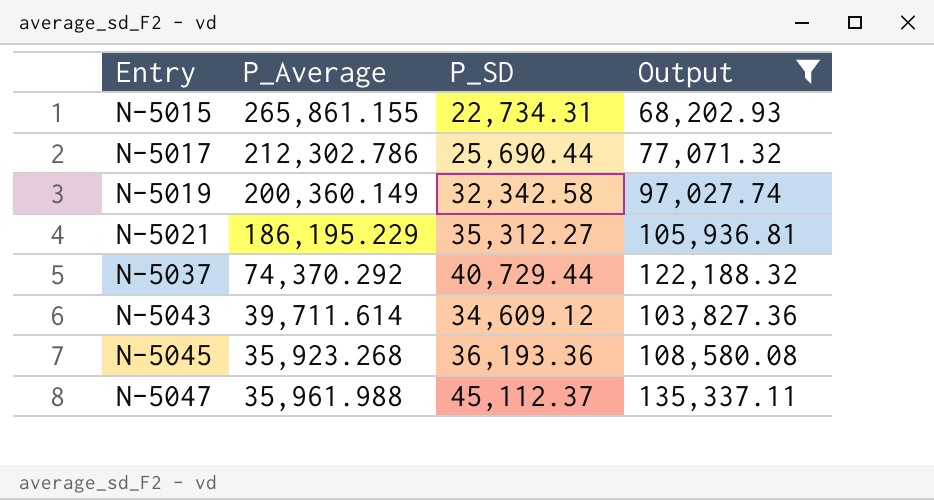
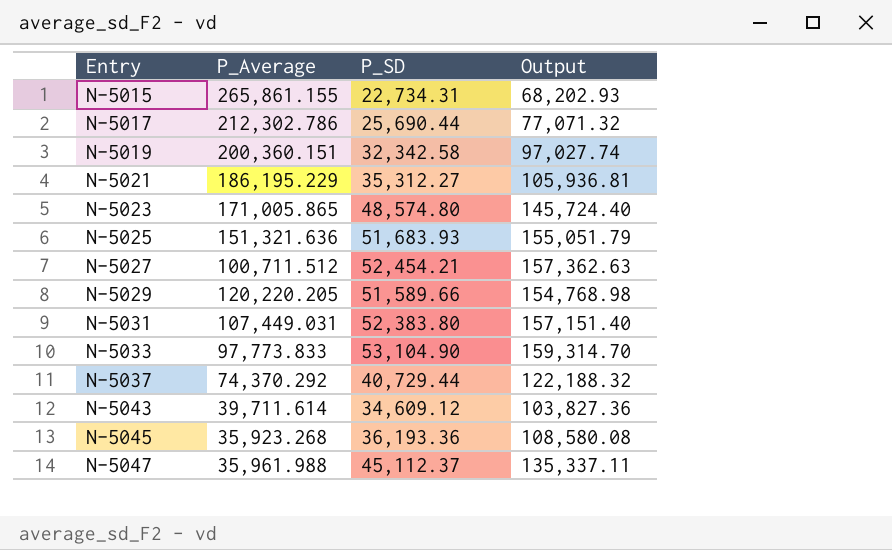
filter: Output <= 135,337.11 -> none
N-5019 | P_Average: 200,360.149 -> 200,360.151

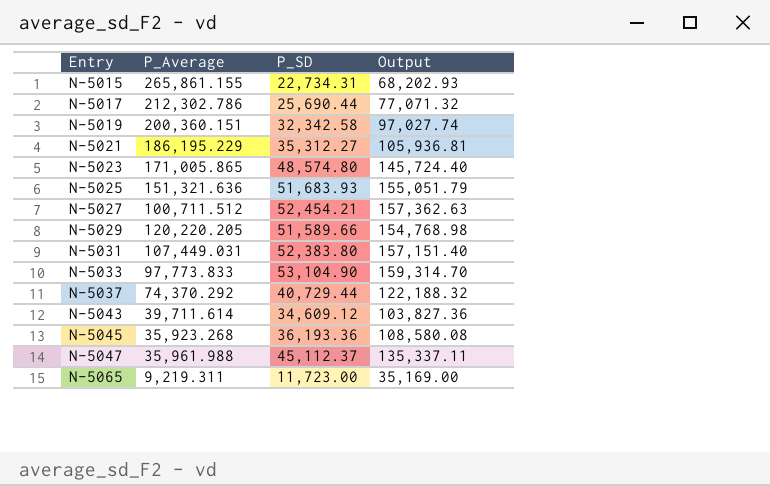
row N-5065: none -> 9,219.311 | 11,723.00 | 35,169.00

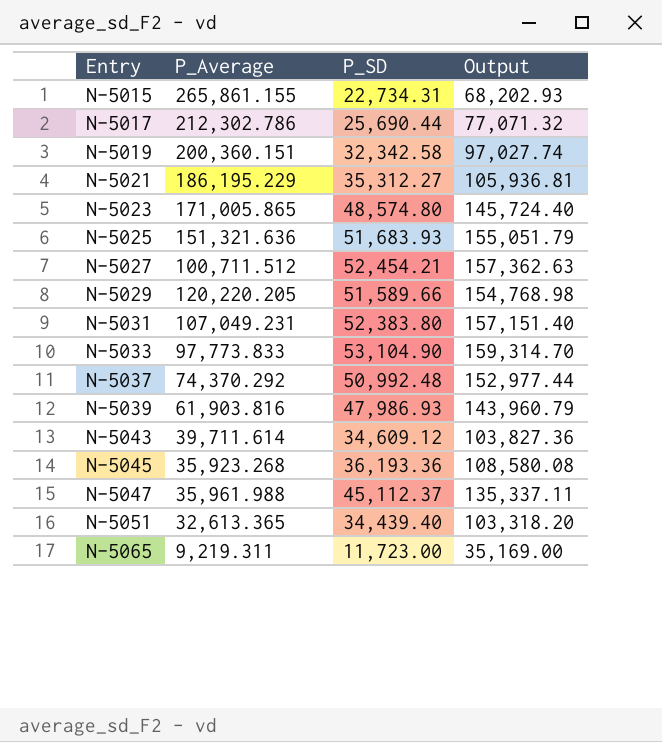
N-5031 | P_Average: 107,449.031 -> 107,049.231
N-5037 | P_SD: 40,729.44 -> 50,992.48
N-5037 | Output: 122,188.32 -> 152,977.44
row N-5039: none -> 61,903.816 | 47,986.93 | 143,960.79
row N-5051: none -> 32,613.365 | 34,439.40 | 103,318.20

